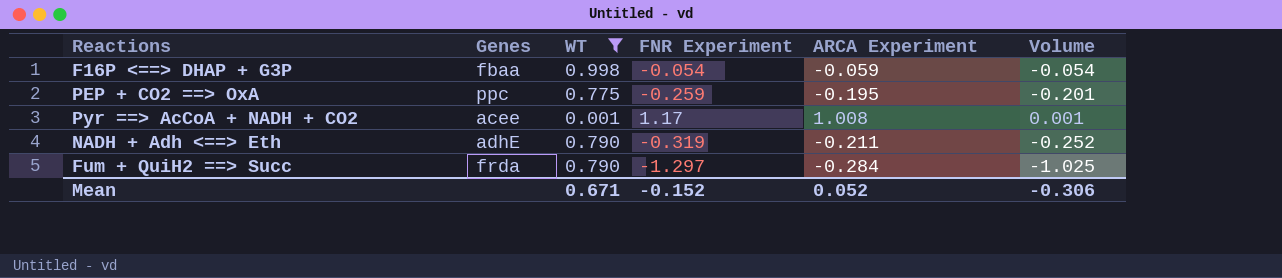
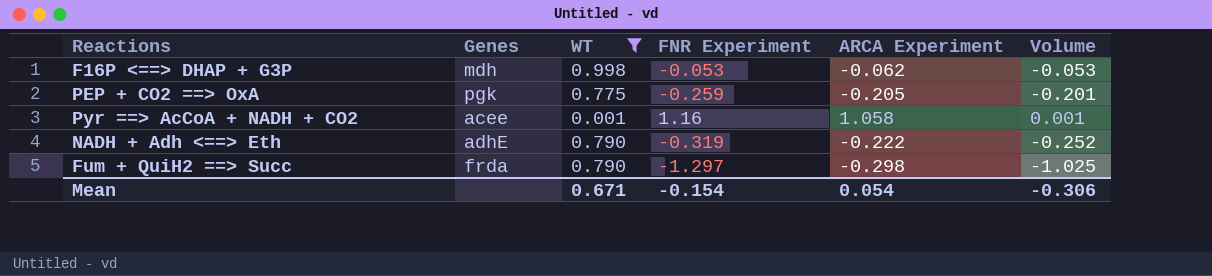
F16P <==> DHAP + G3P | Genes: fbaa -> mdh
F16P <==> DHAP + G3P | FNR Experiment: -0.054 -> -0.053
F16P <==> DHAP + G3P | ARCA Experiment: -0.059 -> -0.062
F16P <==> DHAP + G3P | Volume: -0.054 -> -0.053
PEP + CO2 ==> OxA | Genes: ppc -> pgk
PEP + CO2 ==> OxA | ARCA Experiment: -0.195 -> -0.205
Pyr ==> AcCoA + NADH + CO2 | FNR Experiment: 1.17 -> 1.16
Pyr ==> AcCoA + NADH + CO2 | ARCA Experiment: 1.008 -> 1.058
NADH + Adh <==> Eth | ARCA Experiment: -0.211 -> -0.222
Fum + QuiH2 ==> Succ | ARCA Experiment: -0.284 -> -0.298
Mean | FNR Experiment: -0.152 -> -0.154
Mean | ARCA Experiment: 0.052 -> 0.054

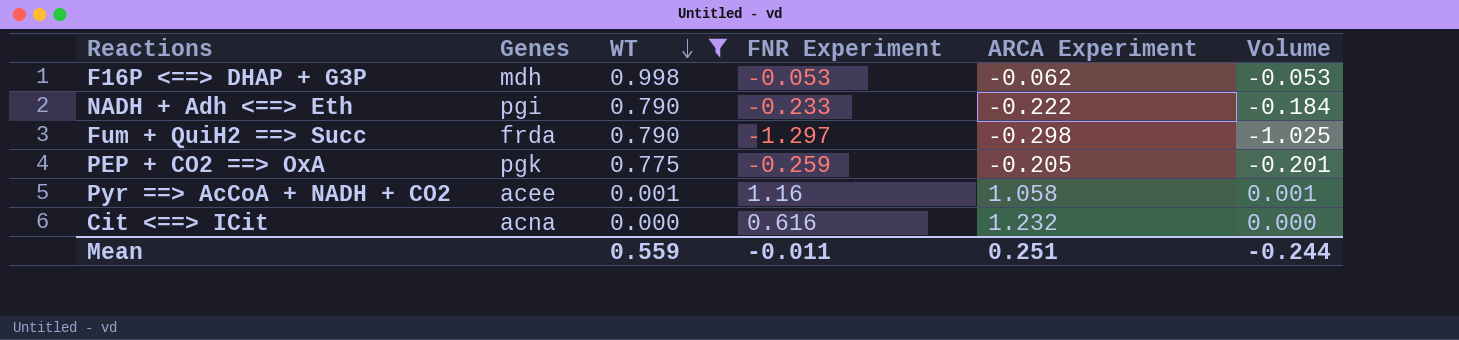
row order: none -> WT descending
NADH + Adh <==> Eth | Genes: adhE -> pgi
NADH + Adh <==> Eth | FNR Experiment: -0.319 -> -0.233
NADH + Adh <==> Eth | Volume: -0.252 -> -0.184
row Cit <==> ICit: none -> acna | 0.000 | 0.616 | 1.232 | 0.000
Mean | WT: 0.671 -> 0.559
Mean | FNR Experiment: -0.154 -> -0.011
Mean | ARCA Experiment: 0.054 -> 0.251
Mean | Volume: -0.306 -> -0.244

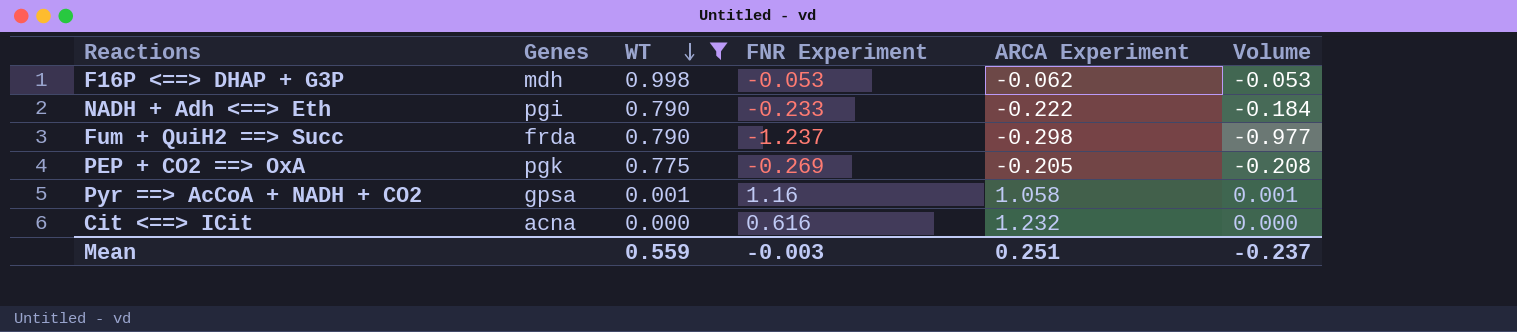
Fum + QuiH2 ==> Succ | FNR Experiment: -1.297 -> -1.237
Fum + QuiH2 ==> Succ | Volume: -1.025 -> -0.977
PEP + CO2 ==> OxA | FNR Experiment: -0.259 -> -0.269
PEP + CO2 ==> OxA | Volume: -0.201 -> -0.208
Pyr ==> AcCoA + NADH + CO2 | Genes: acee -> gpsa
Mean | FNR Experiment: -0.011 -> -0.003
Mean | Volume: -0.244 -> -0.237

